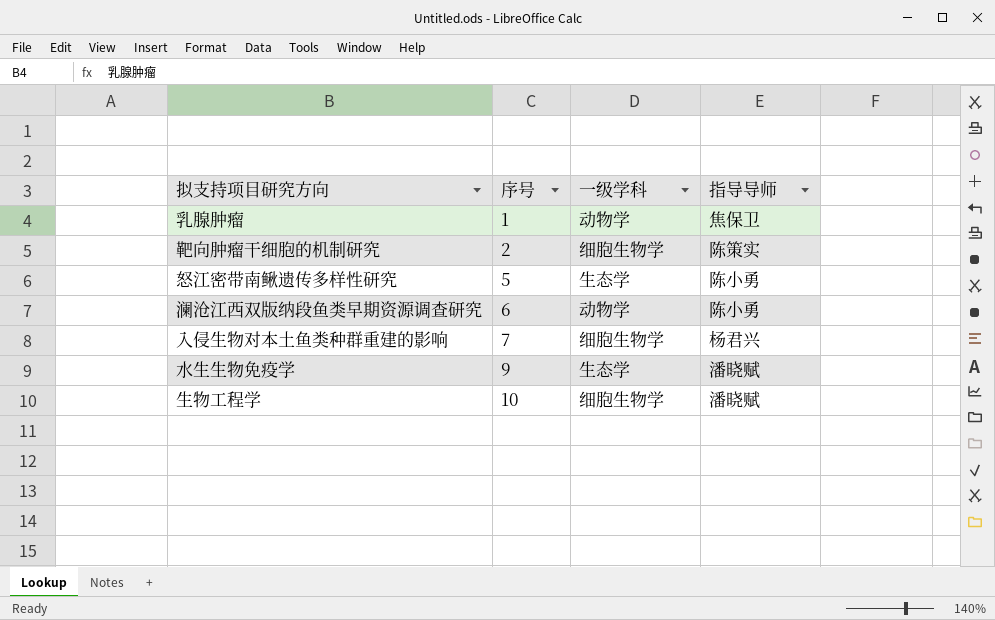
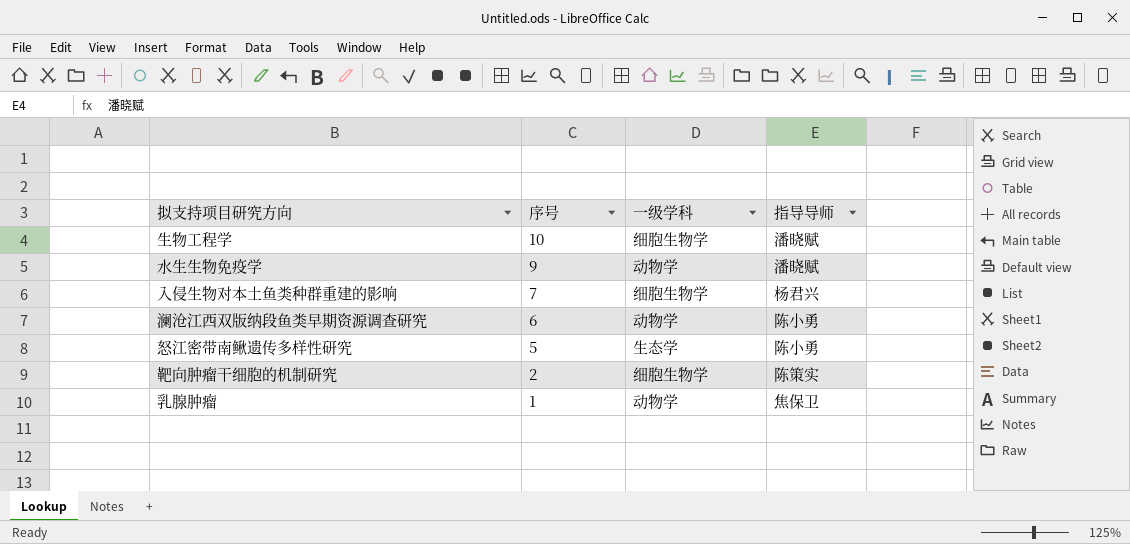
row order: 序号 ascending -> 序号 descending
水生生物免疫学 | 一级学科: 生态学 -> 动物学

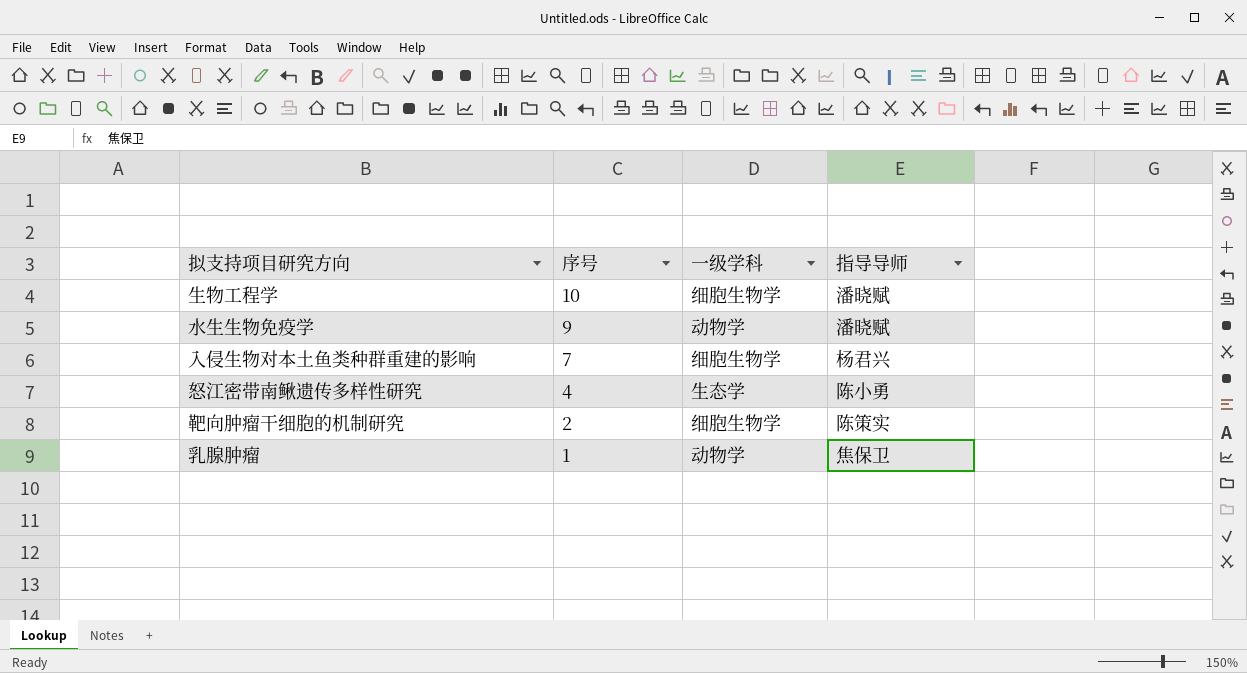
row 澜沧江西双版纳段鱼类早期资源调查研究: 6 | 动物学 | 陈小勇 -> none
怒江密带南鳅遗传多样性研究 | 序号: 5 -> 4

